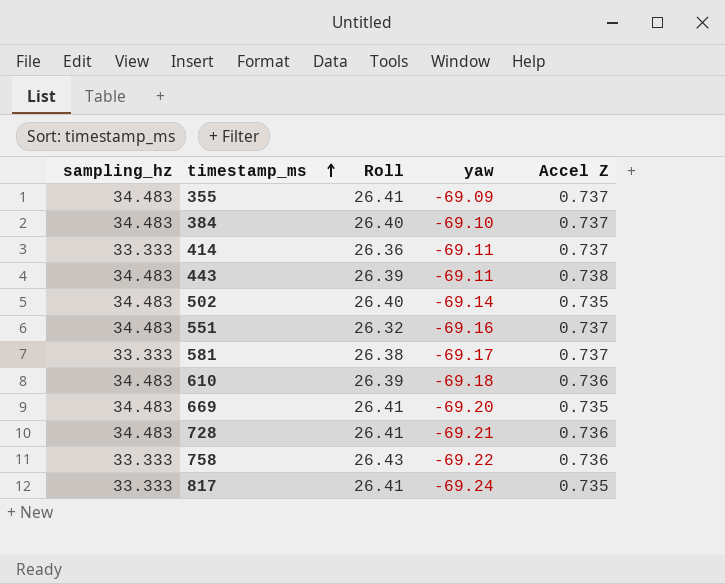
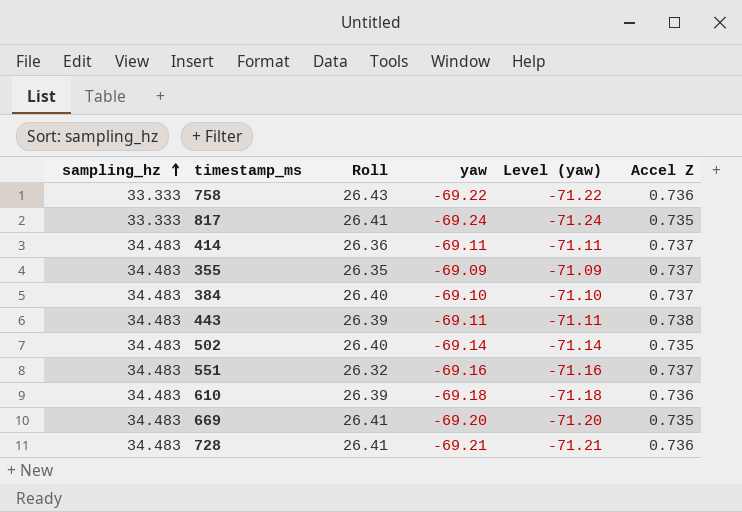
row order: timestamp_ms ascending -> sampling_hz ascending
column Level (yaw) | formula: none -> [yaw] - 2
row 581: 33.333 | 26.38 | -69.17 | 0.737 -> none
414 | sampling_hz: 33.333 -> 34.483
355 | Roll: 26.41 -> 26.35

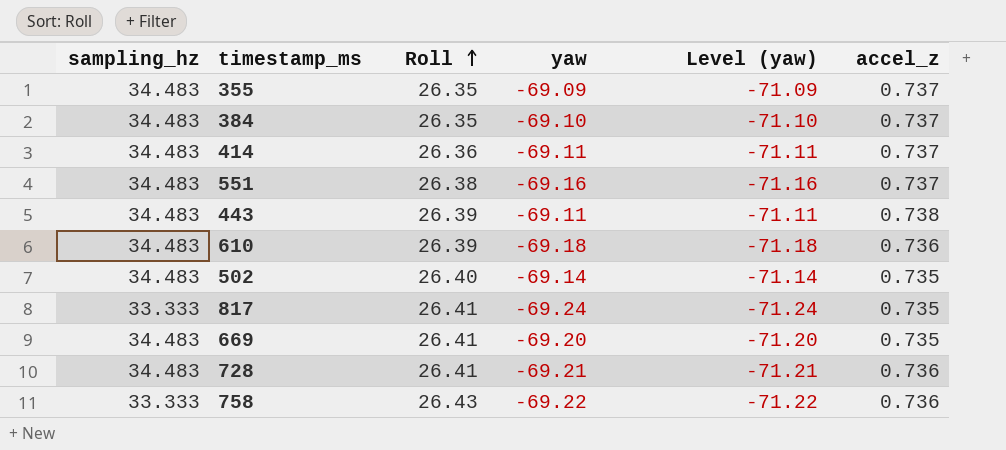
row order: sampling_hz ascending -> Roll ascending
column name: Accel Z -> accel_z
384 | Roll: 26.40 -> 26.35
551 | Roll: 26.32 -> 26.38

